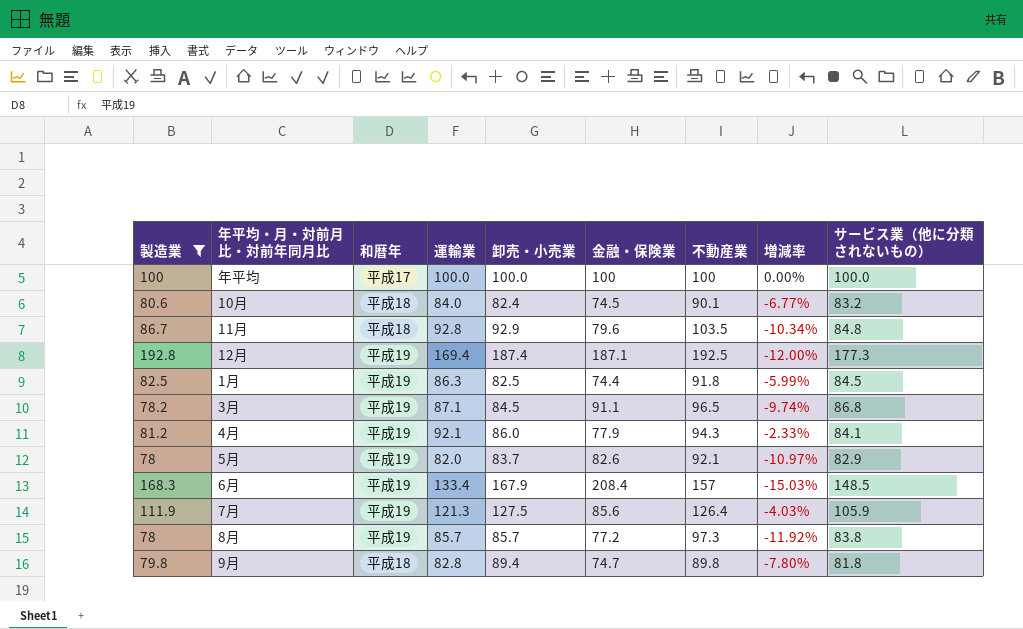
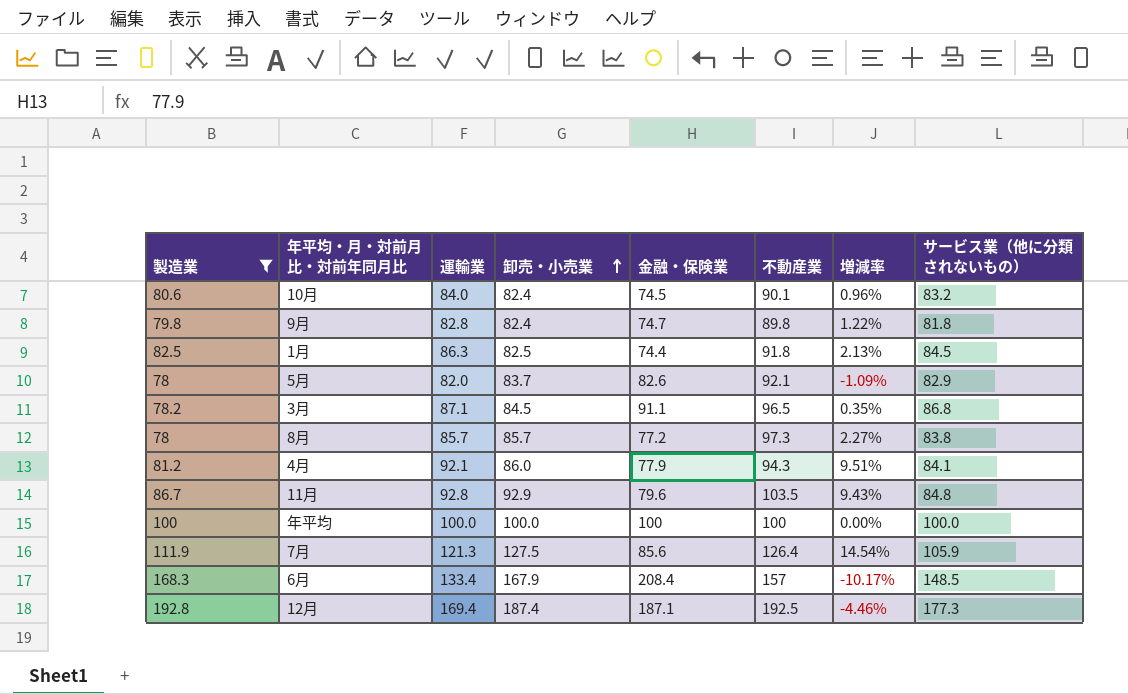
row order: none -> 卸売・小売業 ascending
column 和暦年 | position: 3 -> none
column 増減率 | formula: ([運輸業] - [不動産業]) / [不動産業] -> ([運輸業] - [サービス業（他に分類されないもの）]) / [サービス業（他に分類されないもの）]
9月 | 卸売・小売業: 89.4 -> 82.4

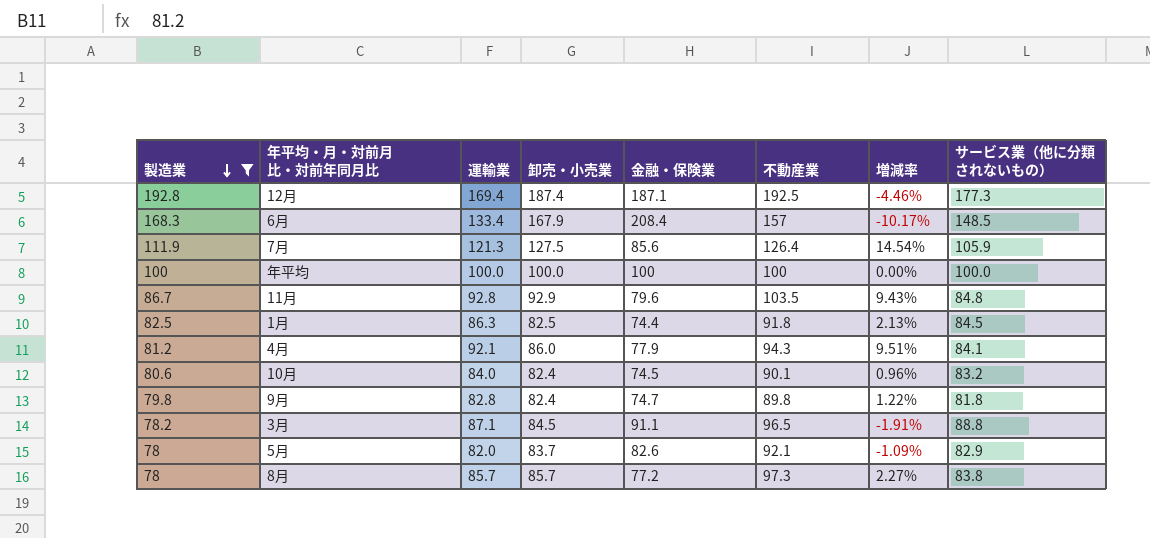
row order: 卸売・小売業 ascending -> 製造業 descending
3月 | 増減率: 0.35% -> -1.91%
3月 | サービス業（他に分類されないもの）: 86.8 -> 88.8

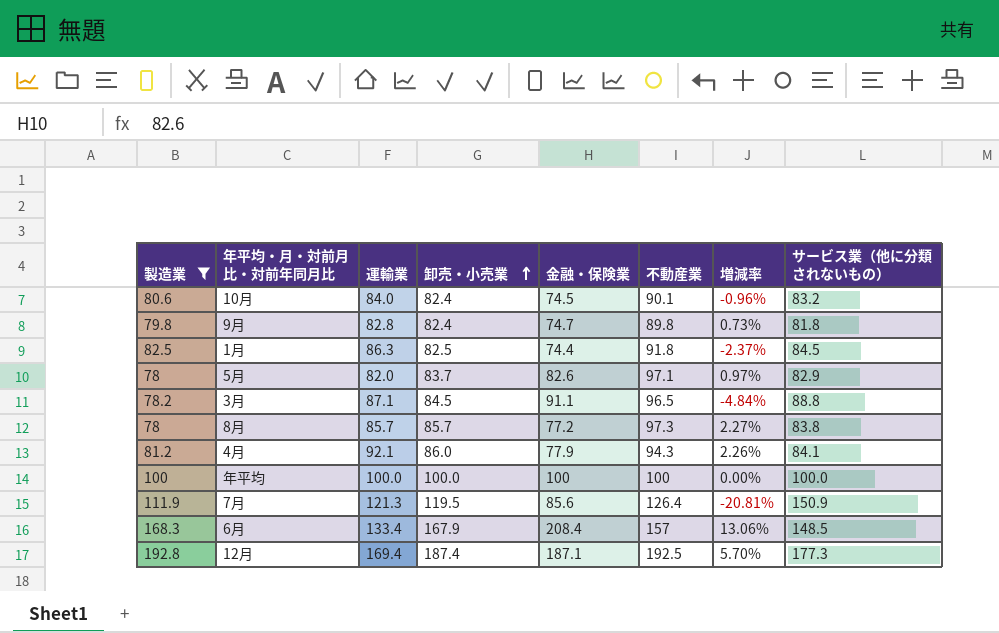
row order: 製造業 descending -> 卸売・小売業 ascending
column 増減率 | formula: ([運輸業] - [サービス業（他に分類されないもの）]) / [サービス業（他に分類されないもの）] -> ([卸売・小売業] - [サービス業（他に分類されないもの）]) / [サービス業（他に分類されないもの）]
row 11月: 86.7 | 92.8 | 92.9 | 79.6 | 103.5 | 9.43% | 84.8 -> none
5月 | 不動産業: 92.1 -> 97.1
7月 | 卸売・小売業: 127.5 -> 119.5
7月 | サービス業（他に分類されないもの）: 105.9 -> 150.9

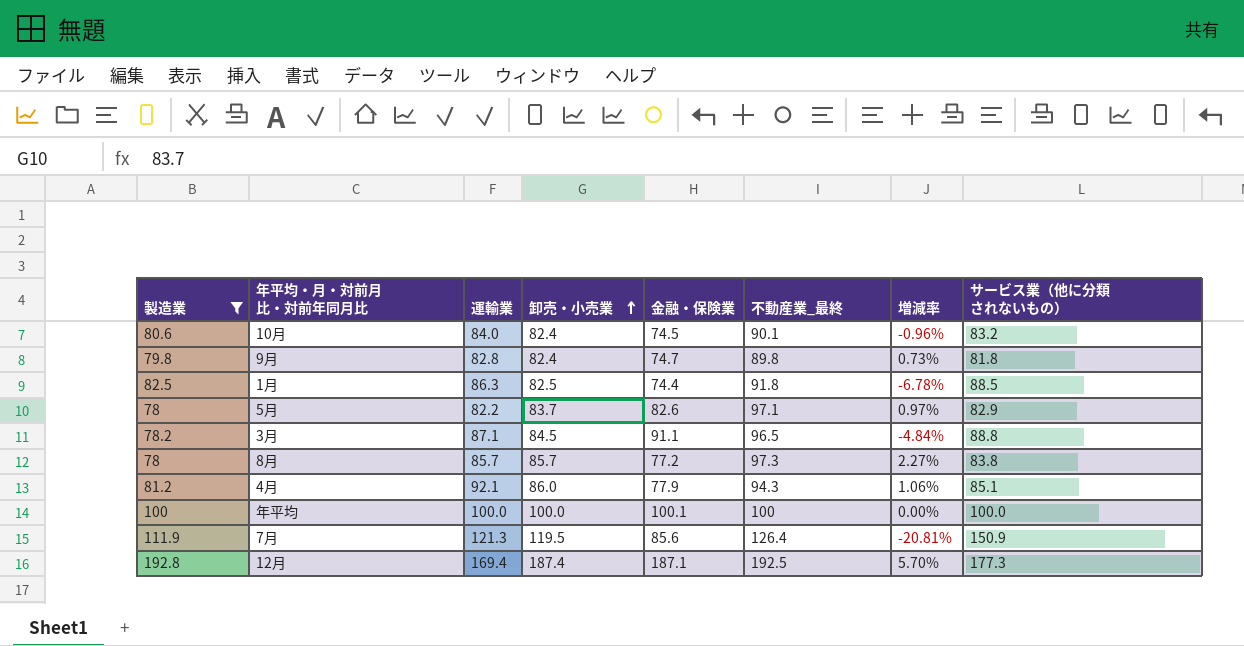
column name: 不動産業 -> 不動産業_最終
row 6月: 168.3 | 133.4 | 167.9 | 208.4 | 157 | 13.06% | 148.5 -> none
1月 | 増減率: -2.37% -> -6.78%
1月 | サービス業（他に分類されないもの）: 84.5 -> 88.5
5月 | 運輸業: 82.0 -> 82.2
4月 | 増減率: 2.26% -> 1.06%
4月 | サービス業（他に分類されないもの）: 84.1 -> 85.1
年平均 | 金融・保険業: 100 -> 100.1

